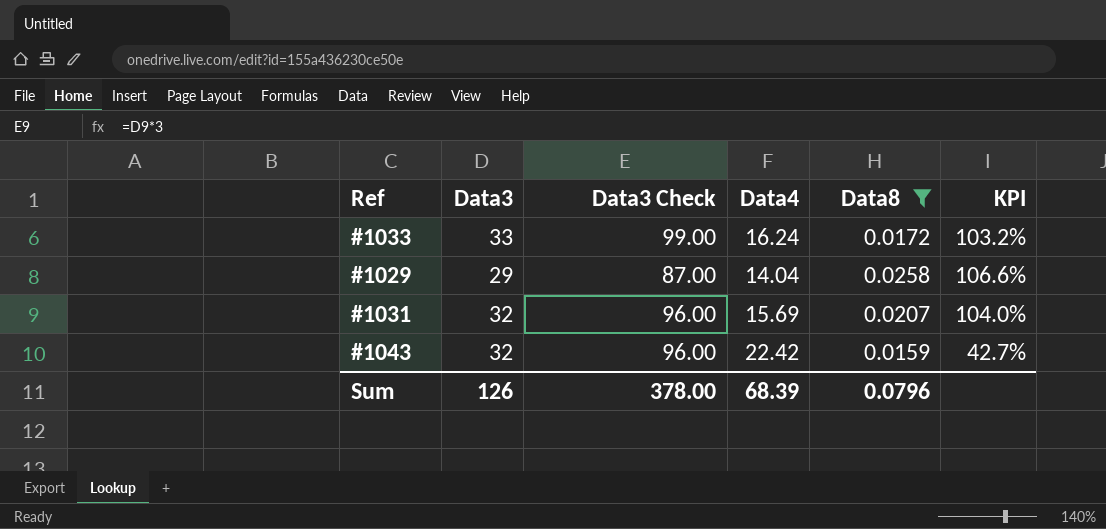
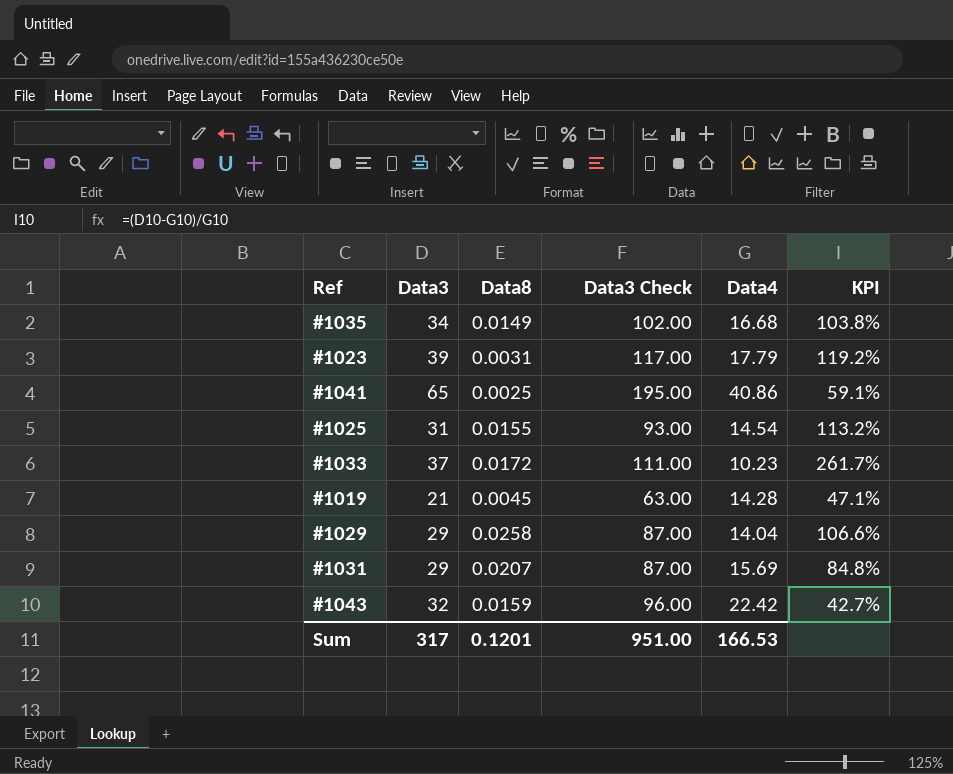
filter: Data8 >= 0.0159 -> none
column Data8 | position: 5 -> 3
#1033 | Data3: 33 -> 37
#1033 | Data3 Check: 99.00 -> 111.00
#1033 | Data4: 16.24 -> 10.23
#1033 | KPI: 103.2% -> 261.7%
#1031 | Data3: 32 -> 29
#1031 | Data3 Check: 96.00 -> 87.00
#1031 | KPI: 104.0% -> 84.8%
Sum | Data3: 126 -> 317
Sum | Data8: 0.0796 -> 0.1201
Sum | Data3 Check: 378.00 -> 951.00
Sum | Data4: 68.39 -> 166.53

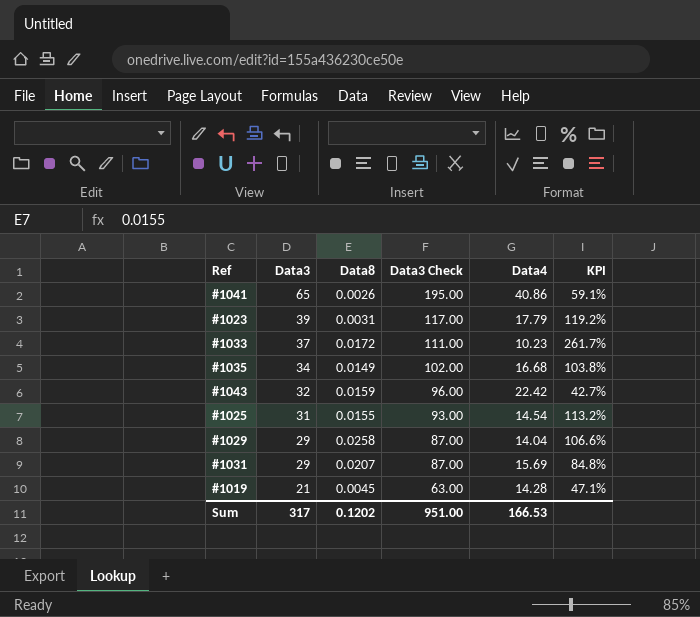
row order: none -> Data3 descending
#1041 | Data8: 0.0025 -> 0.0026
Sum | Data8: 0.1201 -> 0.1202

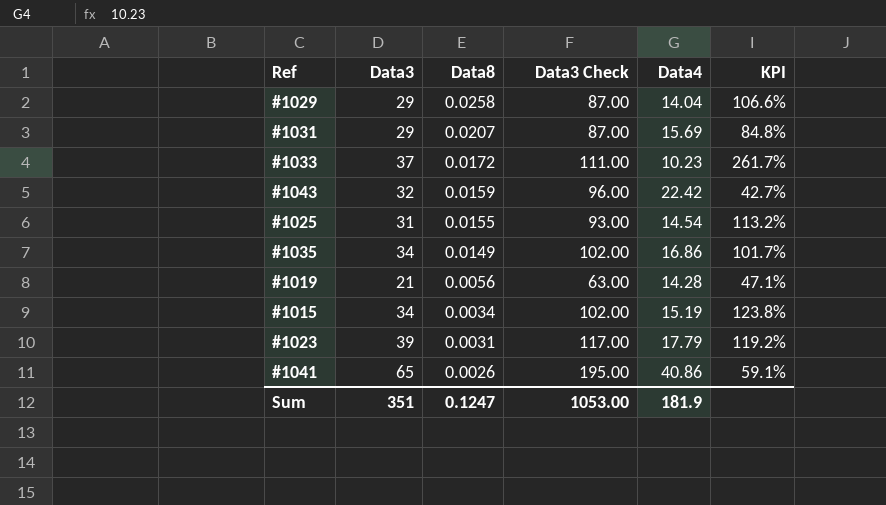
row order: Data3 descending -> Data8 descending
#1035 | Data4: 16.68 -> 16.86
#1035 | KPI: 103.8% -> 101.7%
#1019 | Data8: 0.0045 -> 0.0056
row #1015: none -> 34 | 0.0034 | 102.00 | 15.19 | 123.8%
Sum | Data3: 317 -> 351
Sum | Data8: 0.1202 -> 0.1247
Sum | Data3 Check: 951.00 -> 1053.00
Sum | Data4: 166.53 -> 181.9

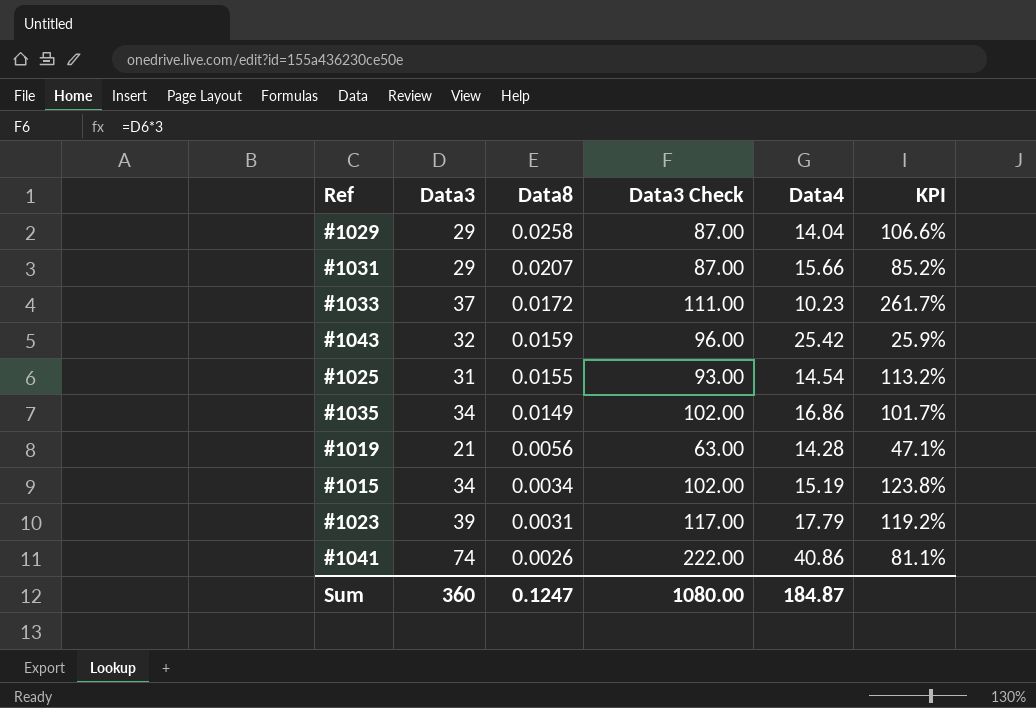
#1031 | Data4: 15.69 -> 15.66
#1031 | KPI: 84.8% -> 85.2%
#1043 | Data4: 22.42 -> 25.42
#1043 | KPI: 42.7% -> 25.9%
#1041 | Data3: 65 -> 74
#1041 | Data3 Check: 195.00 -> 222.00
#1041 | KPI: 59.1% -> 81.1%
Sum | Data3: 351 -> 360
Sum | Data3 Check: 1053.00 -> 1080.00
Sum | Data4: 181.9 -> 184.87

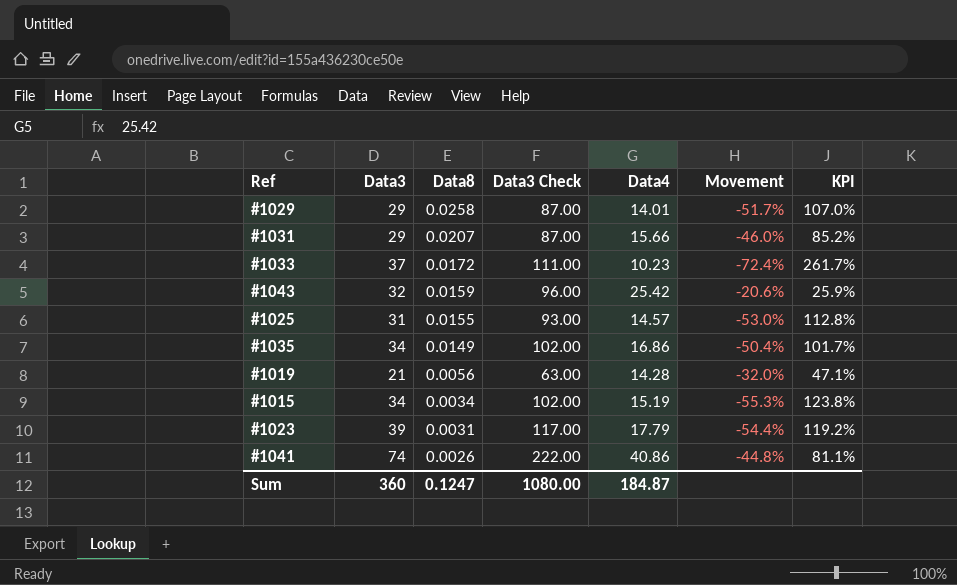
column Movement | formula: none -> ([Data4] - [Data3]) / [Data3]
#1029 | Data4: 14.04 -> 14.01
#1029 | KPI: 106.6% -> 107.0%
#1025 | Data4: 14.54 -> 14.57
#1025 | KPI: 113.2% -> 112.8%

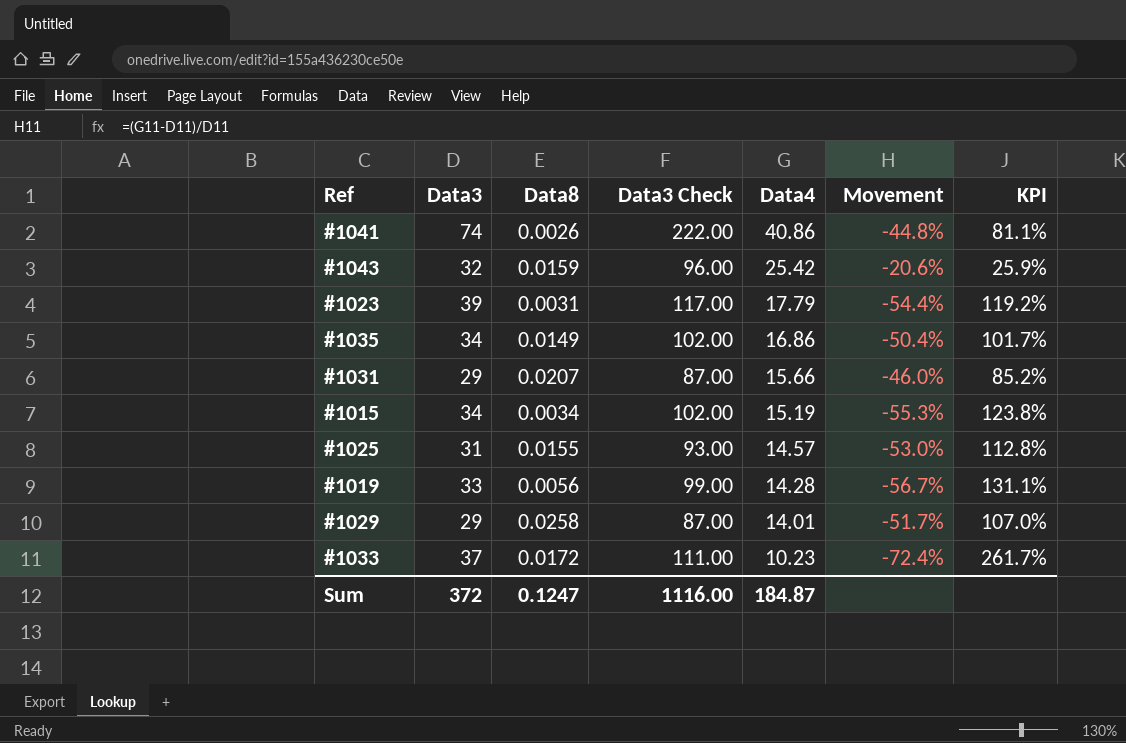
row order: Data8 descending -> Data4 descending
#1019 | Data3: 21 -> 33
#1019 | Data3 Check: 63.00 -> 99.00
#1019 | Movement: -32.0% -> -56.7%
#1019 | KPI: 47.1% -> 131.1%
Sum | Data3: 360 -> 372
Sum | Data3 Check: 1080.00 -> 1116.00

